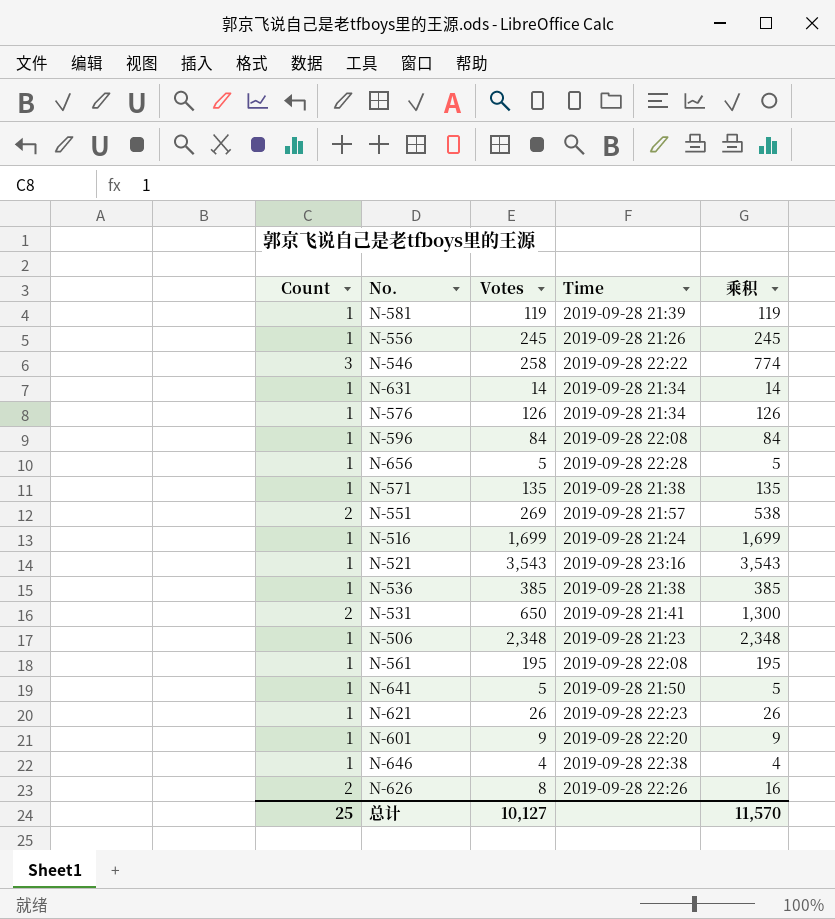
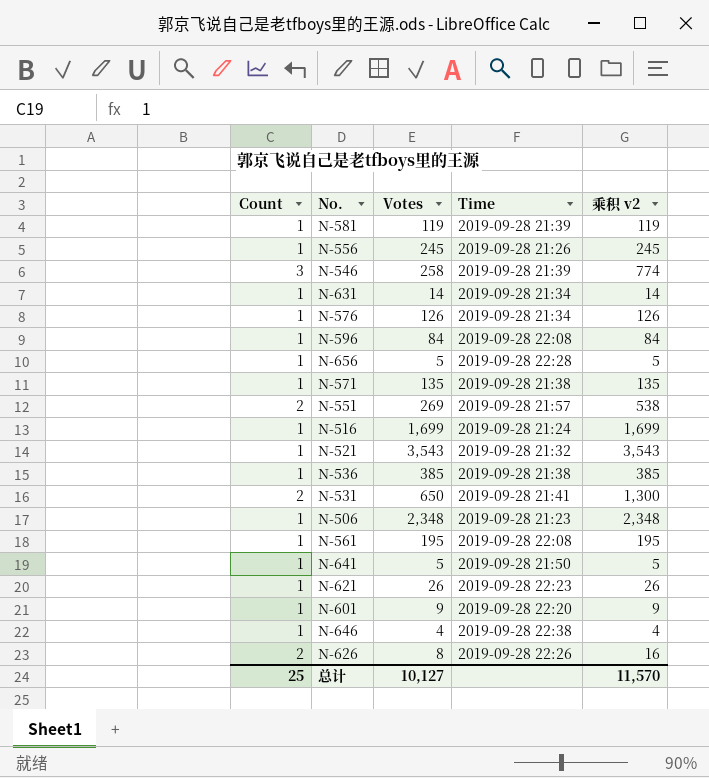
column name: 乘积 -> 乘积 v2
N-546 | Time: 2019-09-28 22:22 -> 2019-09-28 21:39
N-521 | Time: 2019-09-28 23:16 -> 2019-09-28 21:32

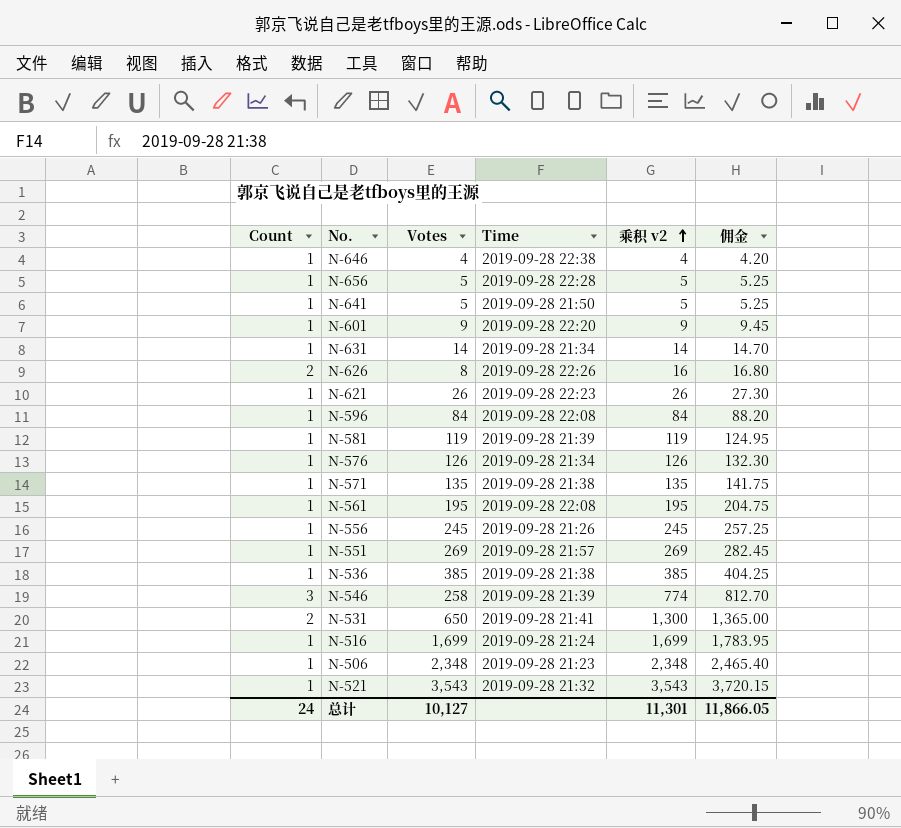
row order: none -> 乘积 v2 ascending
column 佣金 | formula: none -> [乘积 v2] * 1.05
N-551 | Count: 2 -> 1
N-551 | 乘积 v2: 538 -> 269
总计 | Count: 25 -> 24
总计 | 乘积 v2: 11,570 -> 11,301

